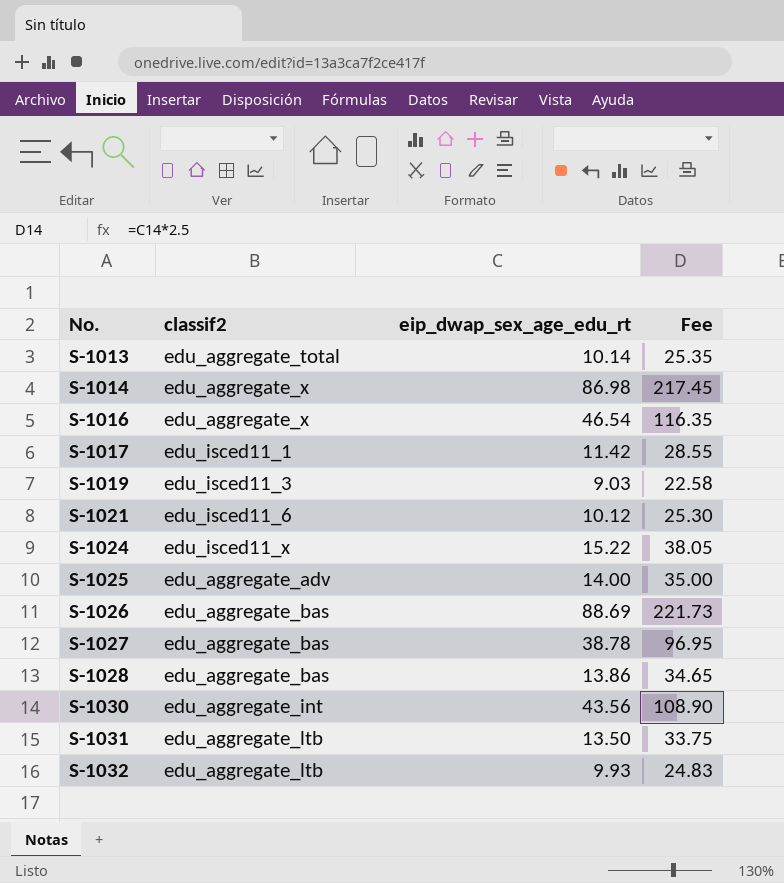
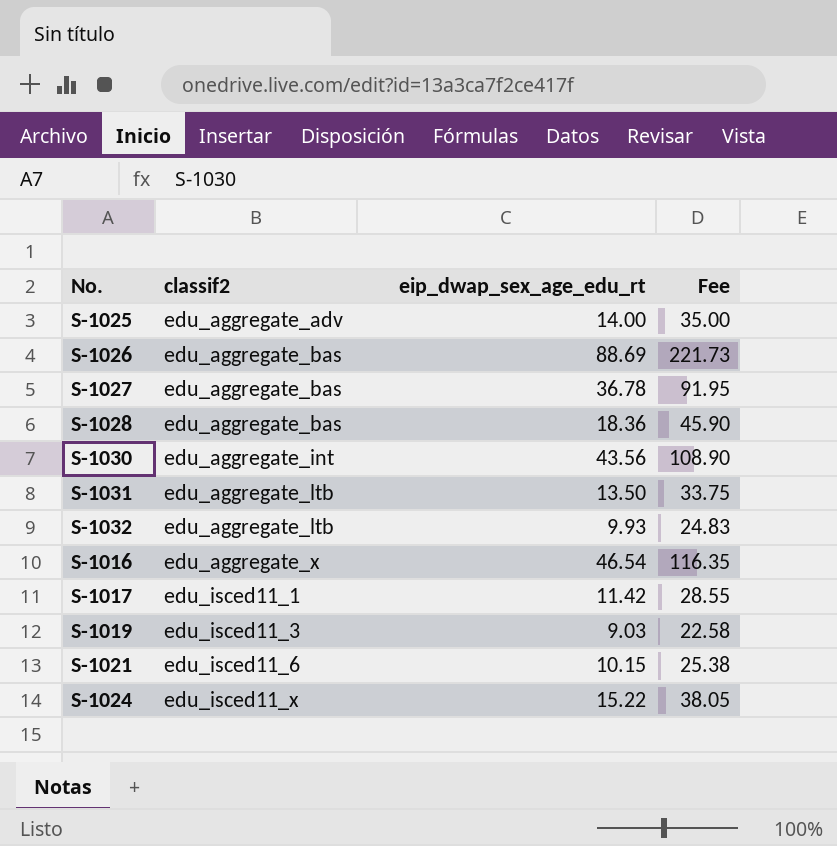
row order: No. ascending -> classif2 ascending
row S-1013: edu_aggregate_total | 10.14 | 25.35 -> none
row S-1014: edu_aggregate_x | 86.98 | 217.45 -> none
S-1027 | eip_dwap_sex_age_edu_rt: 38.78 -> 36.78
S-1027 | Fee: 96.95 -> 91.95
S-1028 | eip_dwap_sex_age_edu_rt: 13.86 -> 18.36
S-1028 | Fee: 34.65 -> 45.90
S-1021 | eip_dwap_sex_age_edu_rt: 10.12 -> 10.15
S-1021 | Fee: 25.30 -> 25.38

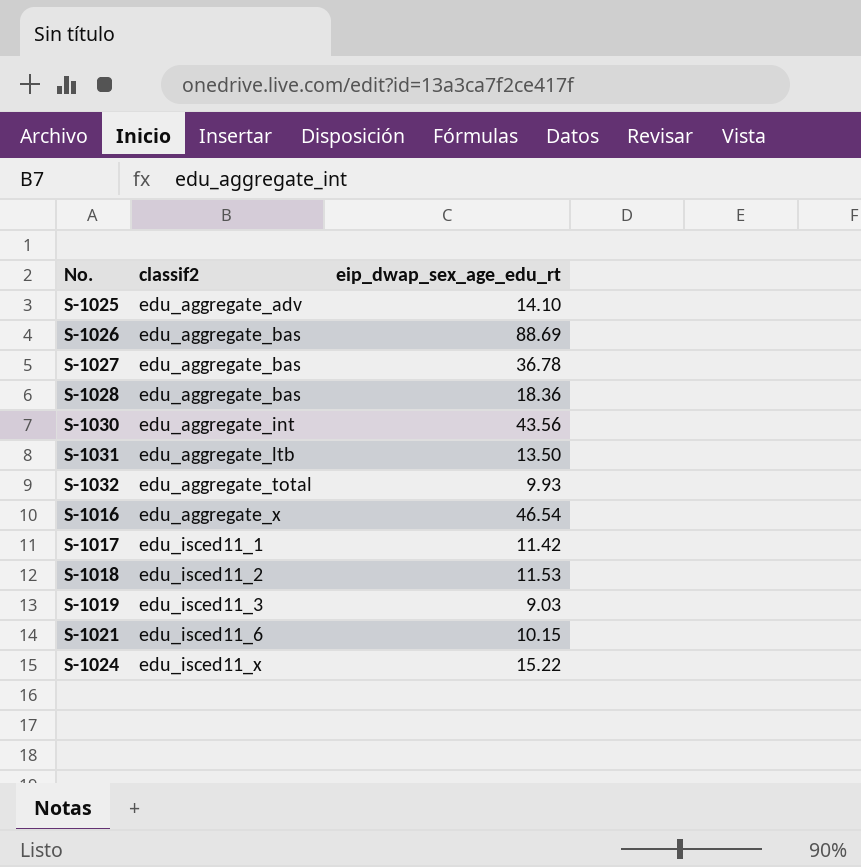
column Fee | formula: [eip_dwap_sex_age_edu_rt] * 2.5 -> none
S-1025 | eip_dwap_sex_age_edu_rt: 14.00 -> 14.10
S-1032 | classif2: edu_aggregate_ltb -> edu_aggregate_total
row S-1018: none -> edu_isced11_2 | 11.53

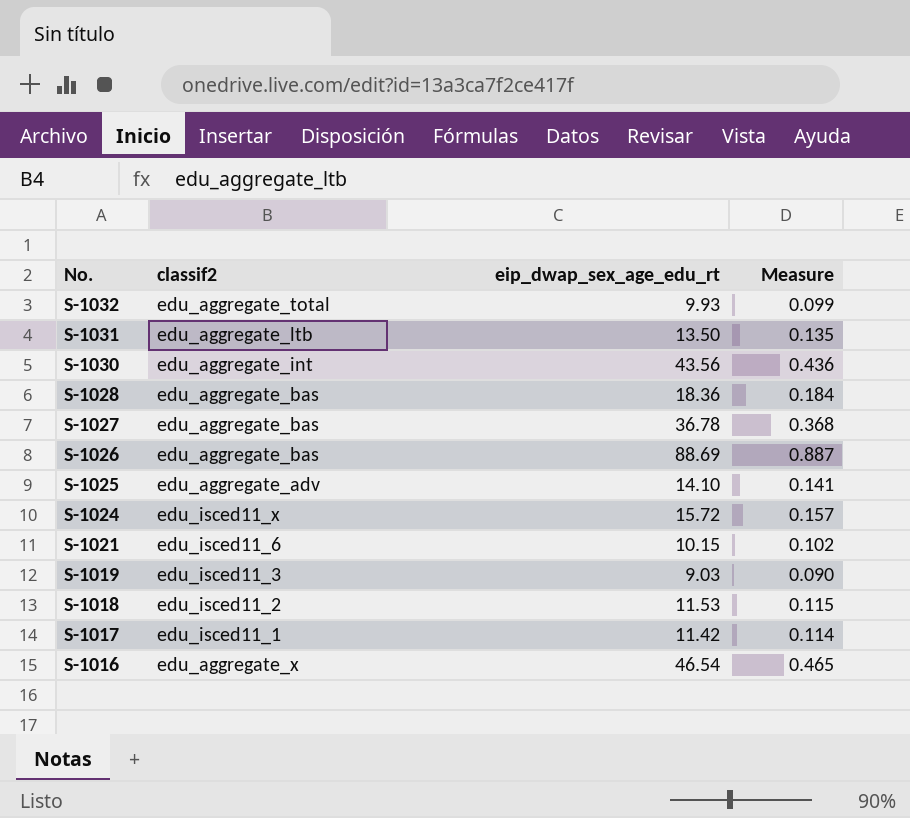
row order: classif2 ascending -> No. descending
column Measure | formula: none -> [eip_dwap_sex_age_edu_rt] * 0.01
S-1024 | eip_dwap_sex_age_edu_rt: 15.22 -> 15.72

